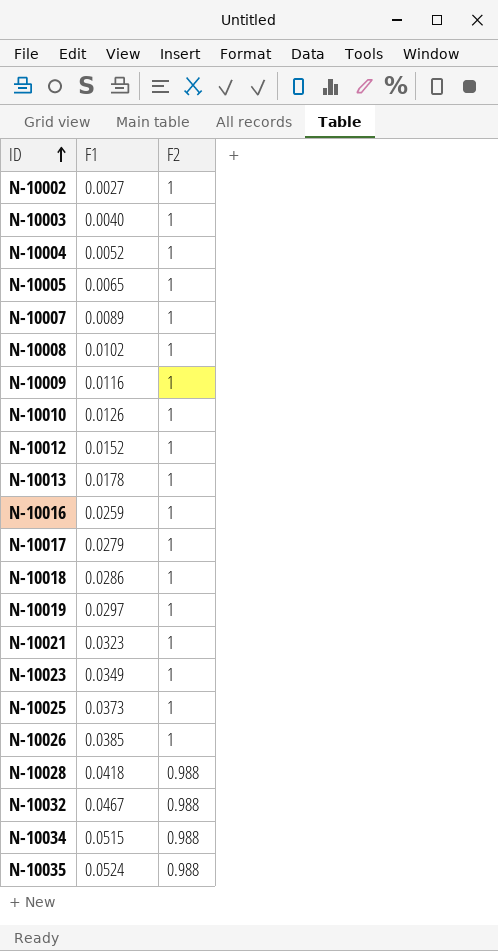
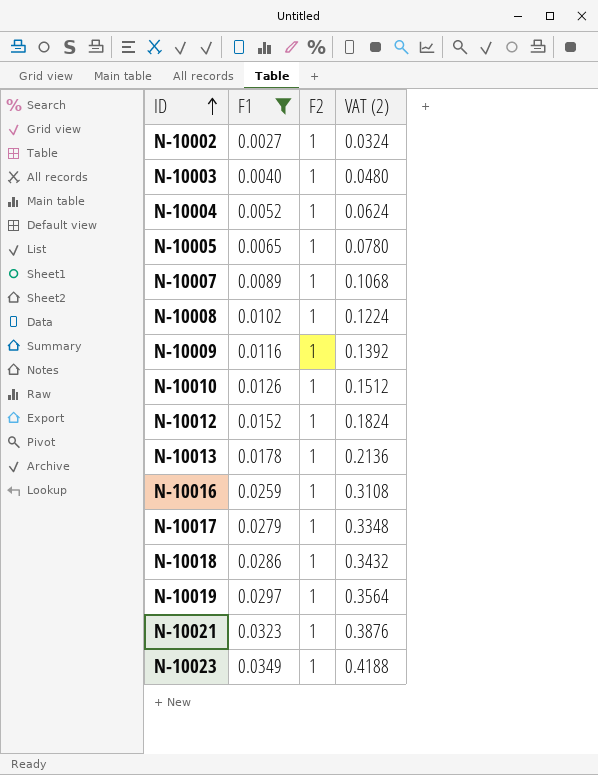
filter: none -> F1 <= 0.0349
column VAT (2) | formula: none -> [F1] * 12

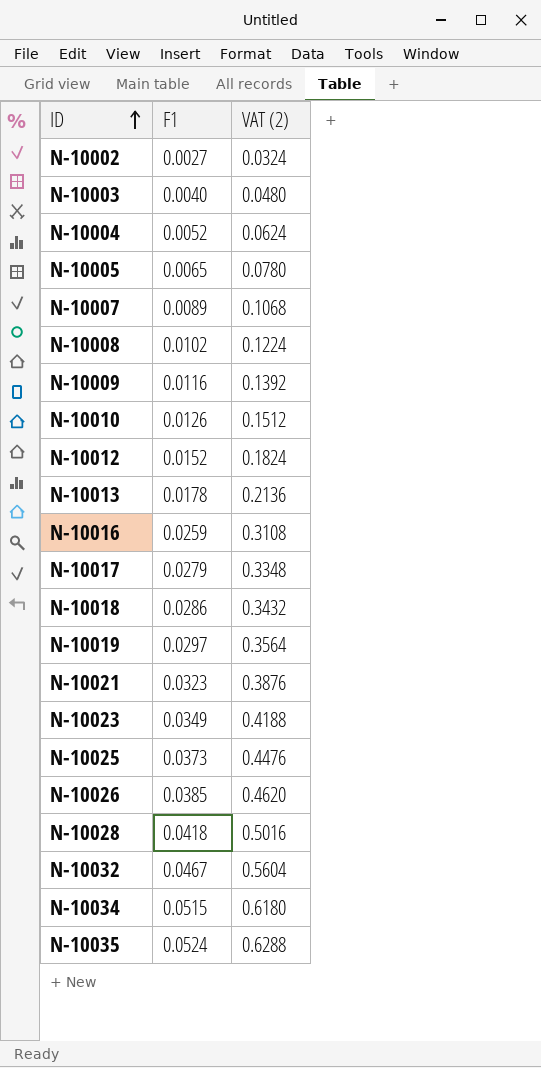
filter: F1 <= 0.0349 -> none
column F2 | position: 3 -> none

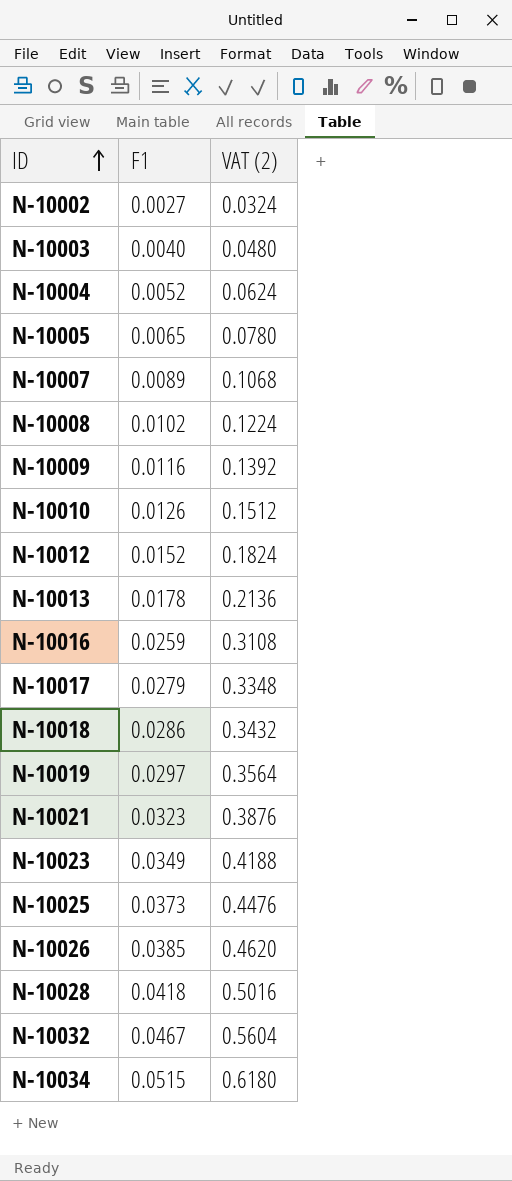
row N-10035: 0.0524 | 0.6288 -> none

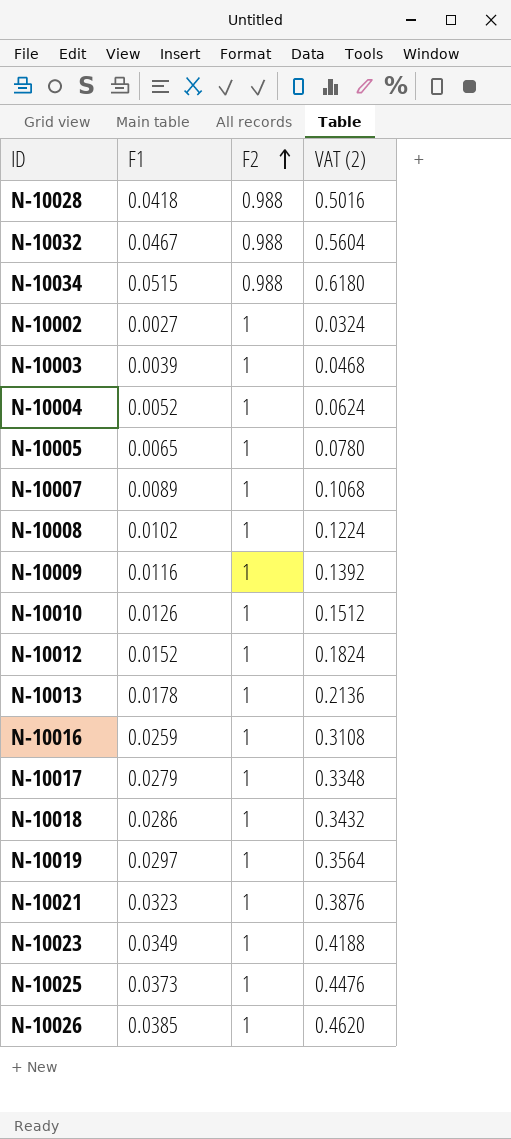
row order: ID ascending -> F2 ascending
column F2 | position: none -> 3
N-10003 | F1: 0.0040 -> 0.0039
N-10003 | VAT (2): 0.0480 -> 0.0468

